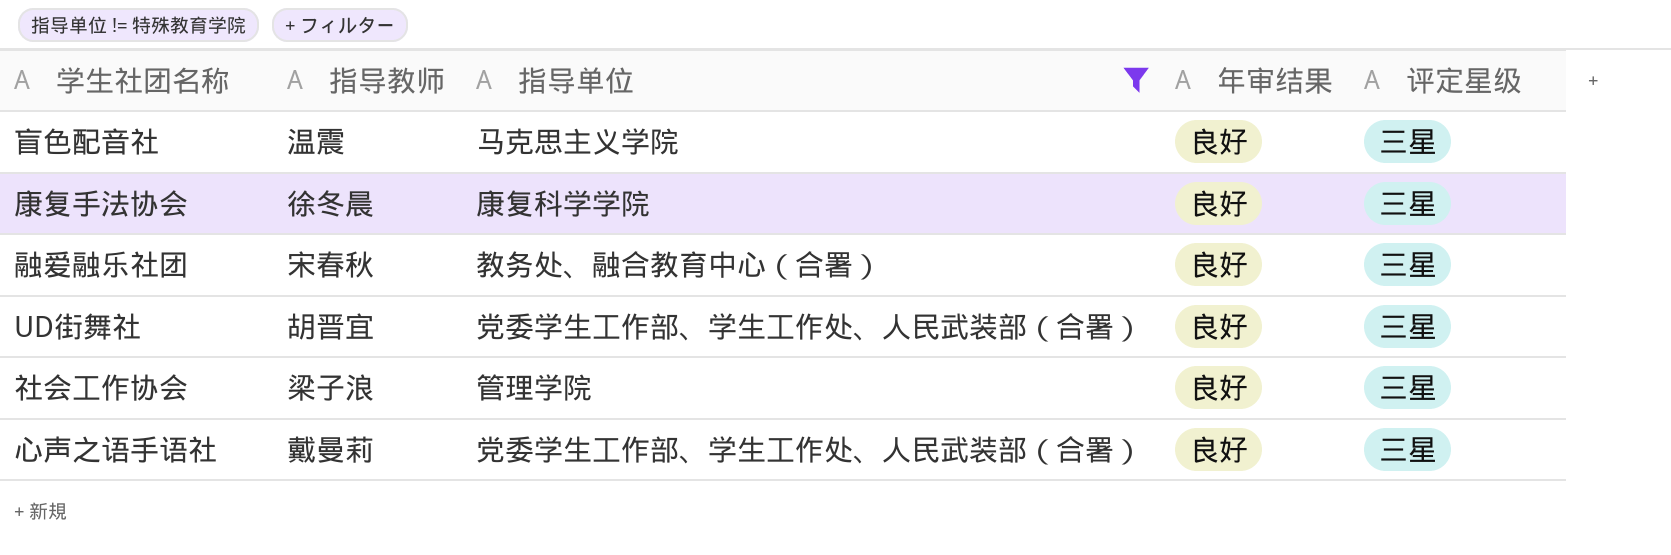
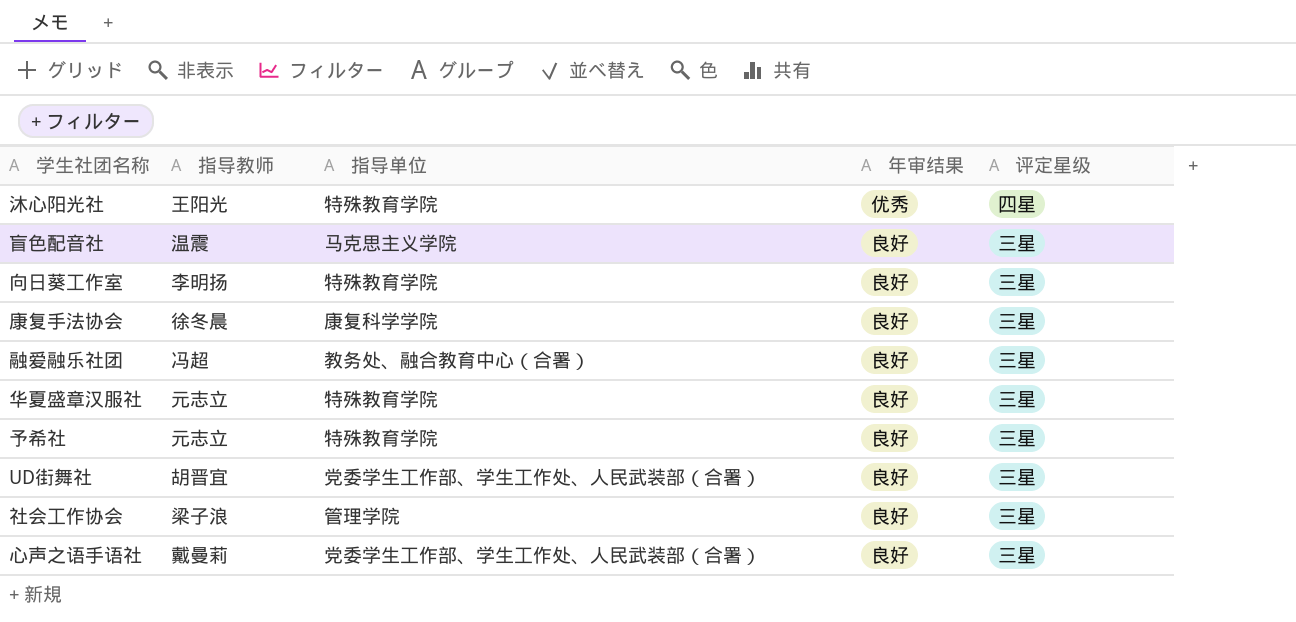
filter: 指导单位 != 特殊教育学院 -> none
融爱融乐社团 | 指导教师: 宋春秋 -> 冯超

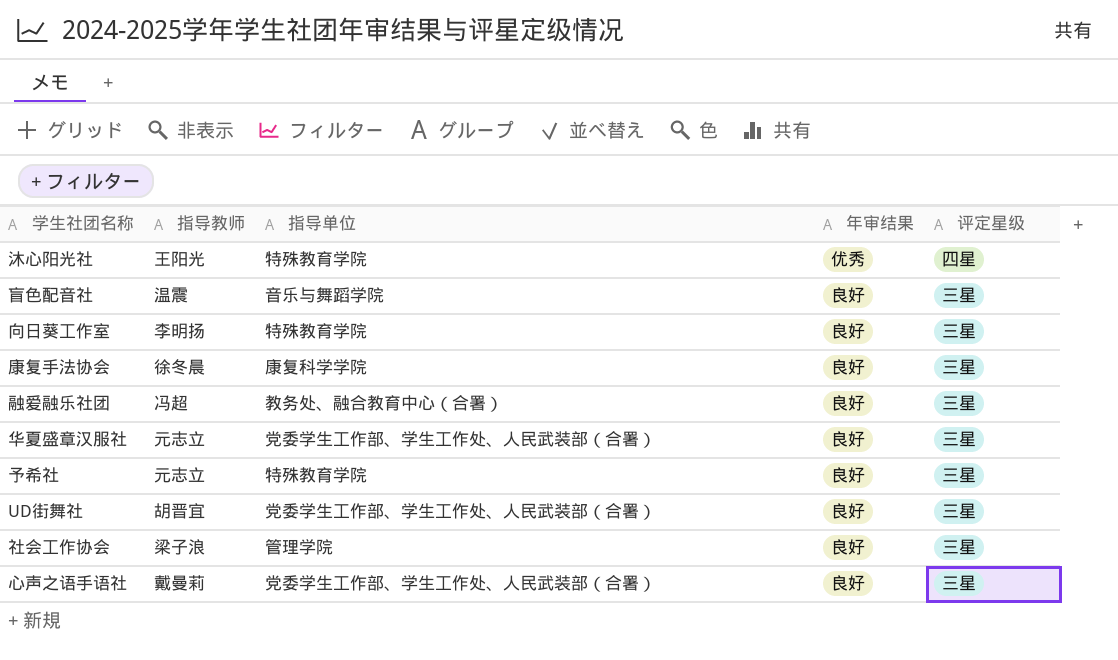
盲色配音社 | 指导单位: 马克思主义学院 -> 音乐与舞蹈学院
华夏盛章汉服社 | 指导单位: 特殊教育学院 -> 党委学生工作部、学生工作处、人民武装部（合署）

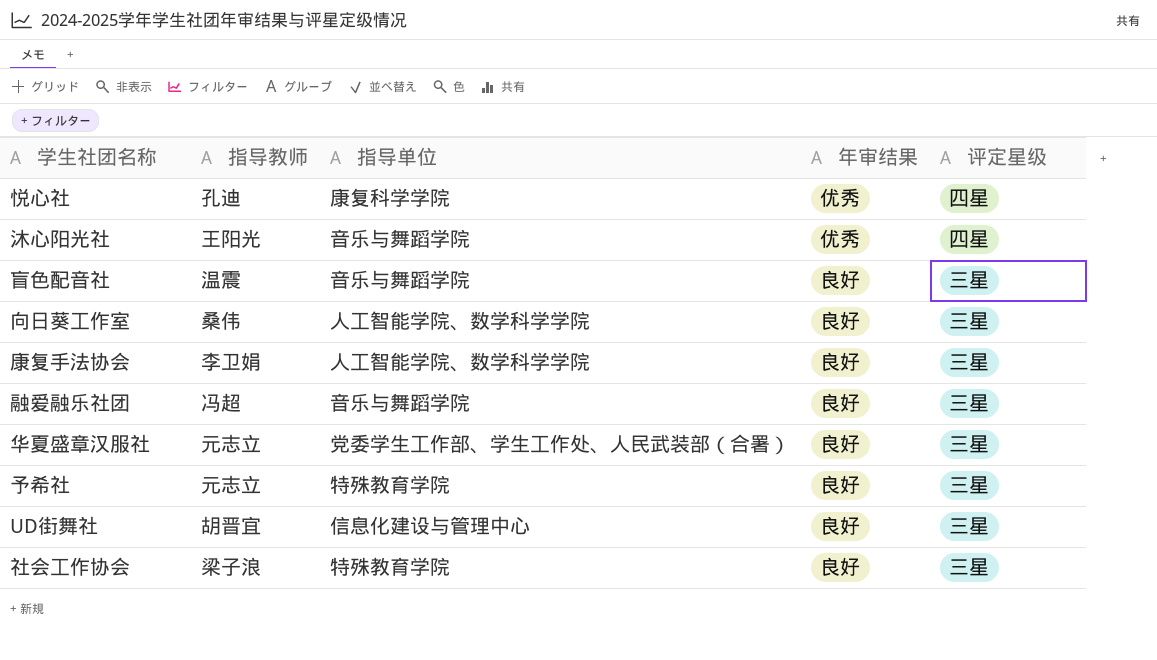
row 心声之语手语社: 戴曼莉 | 党委学生工作部、学生工作处、人民武装部（合署） | 良好 | 三星 -> none
row 悦心社: none -> 孔迪 | 康复科学学院 | 优秀 | 四星
沐心阳光社 | 指导单位: 特殊教育学院 -> 音乐与舞蹈学院
向日葵工作室 | 指导教师: 李明扬 -> 桑伟
向日葵工作室 | 指导单位: 特殊教育学院 -> 人工智能学院、数学科学学院
康复手法协会 | 指导教师: 徐冬晨 -> 李卫娟
康复手法协会 | 指导单位: 康复科学学院 -> 人工智能学院、数学科学学院
融爱融乐社团 | 指导单位: 教务处、融合教育中心（合署） -> 音乐与舞蹈学院
UD街舞社 | 指导单位: 党委学生工作部、学生工作处、人民武装部（合署） -> 信息化建设与管理中心
社会工作协会 | 指导单位: 管理学院 -> 特殊教育学院

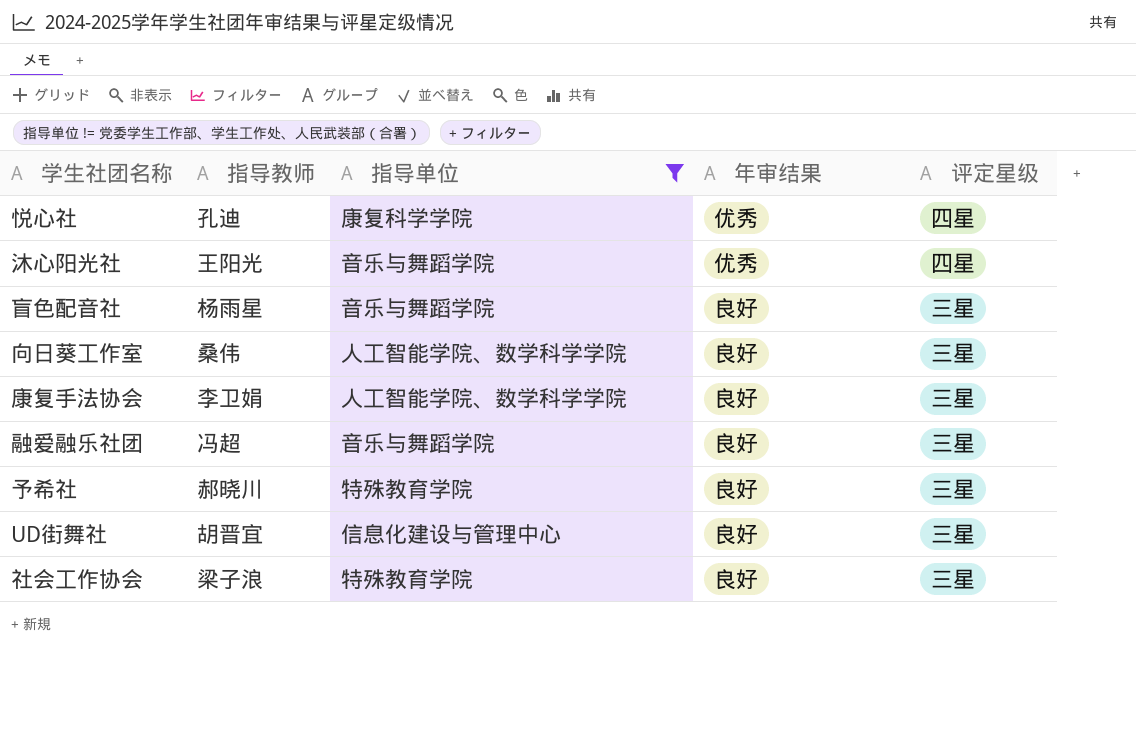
filter: none -> 指导单位 != 党委学生工作部、学生工作处、人民武装部（合署）
盲色配音社 | 指导教师: 温震 -> 杨雨星
予希社 | 指导教师: 元志立 -> 郝晓川

